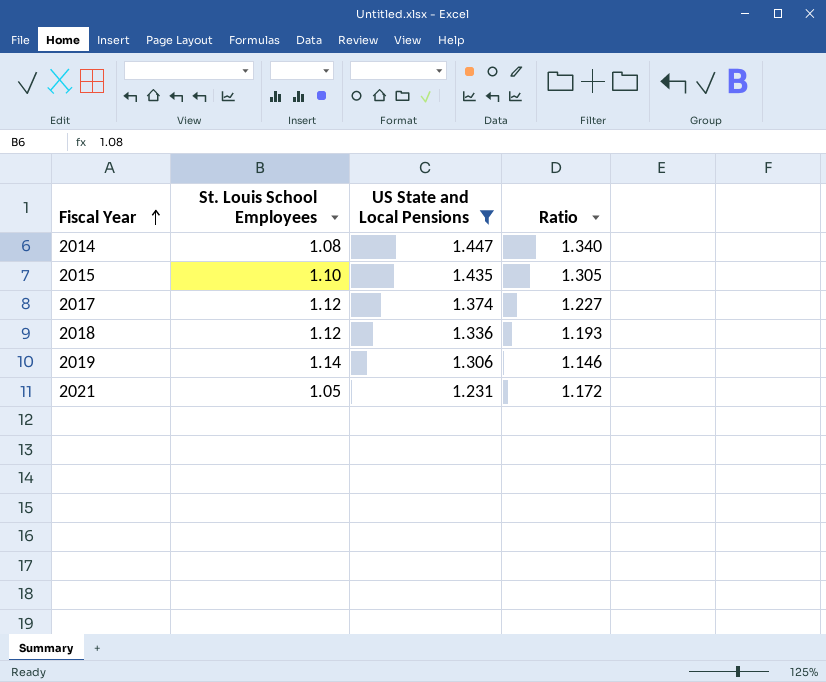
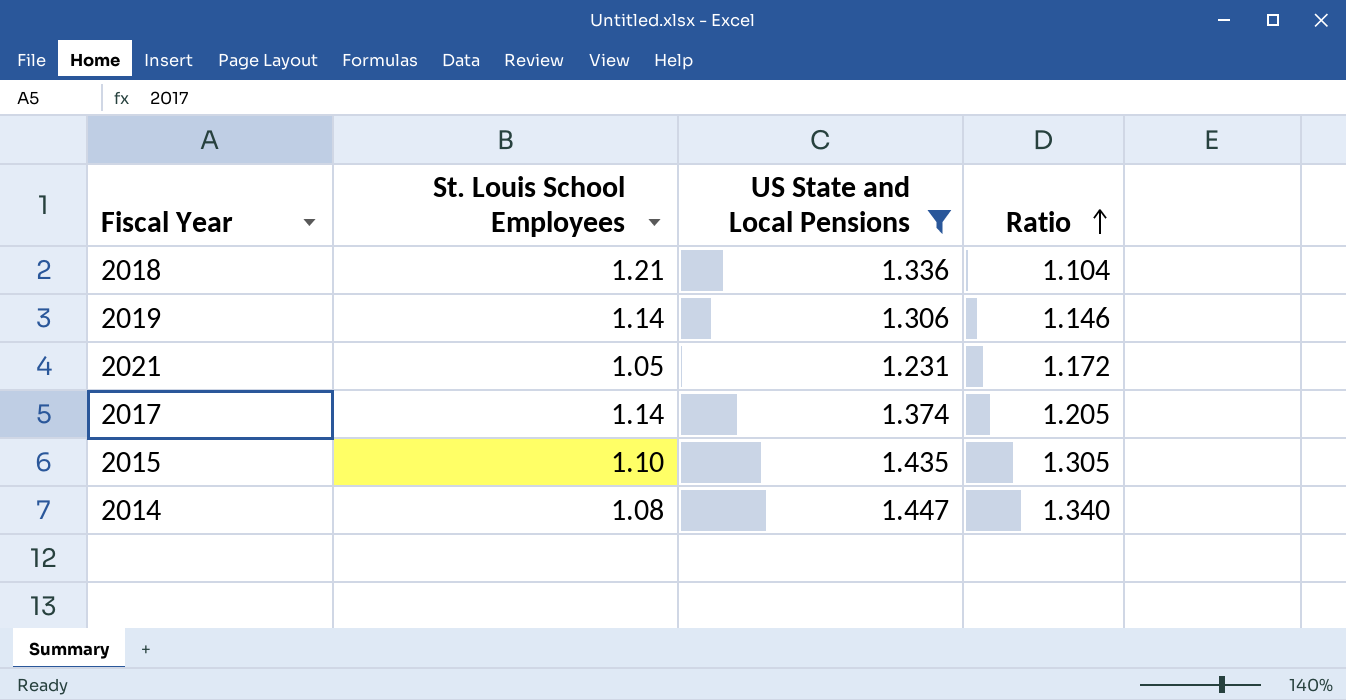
row order: Fiscal Year ascending -> Ratio ascending
2018 | St. Louis School Employees: 1.12 -> 1.21
2018 | Ratio: 1.193 -> 1.104
2017 | St. Louis School Employees: 1.12 -> 1.14
2017 | Ratio: 1.227 -> 1.205

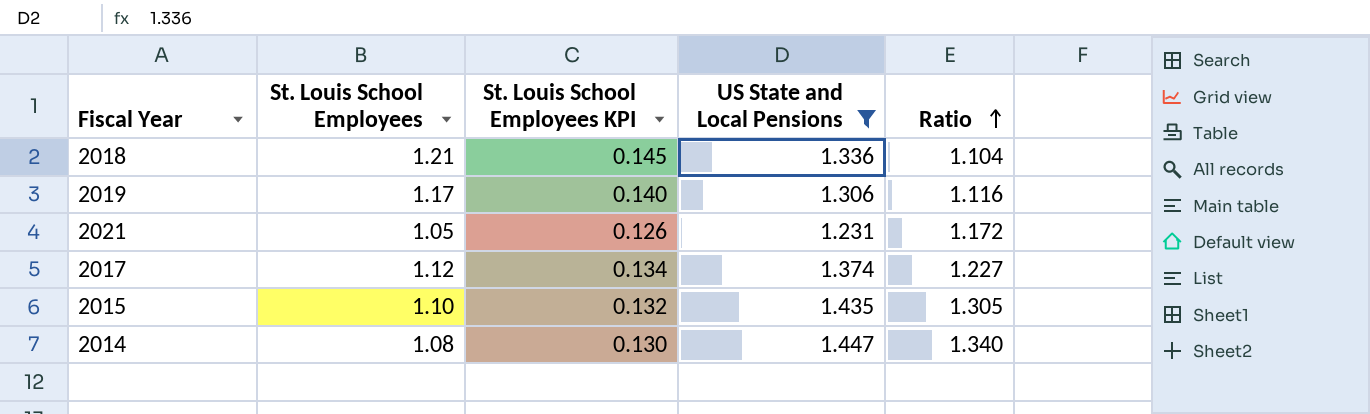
column St. Louis School Employees KPI | formula: none -> [St. Louis School Employees] * 0.12
2019 | St. Louis School Employees: 1.14 -> 1.17
2019 | Ratio: 1.146 -> 1.116
2017 | St. Louis School Employees: 1.14 -> 1.12
2017 | Ratio: 1.205 -> 1.227

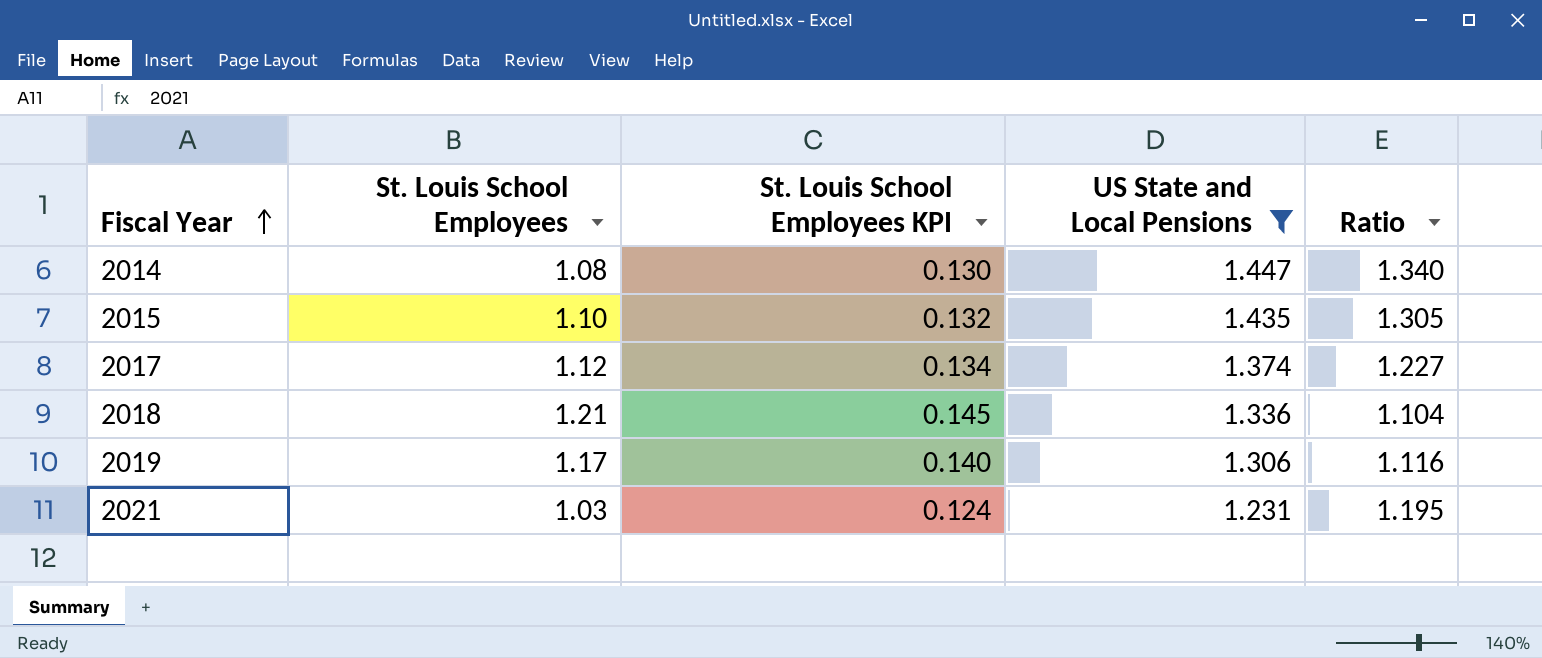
row order: Ratio ascending -> Fiscal Year ascending
2021 | St. Louis School Employees: 1.05 -> 1.03
2021 | St. Louis School Employees KPI: 0.126 -> 0.124
2021 | Ratio: 1.172 -> 1.195

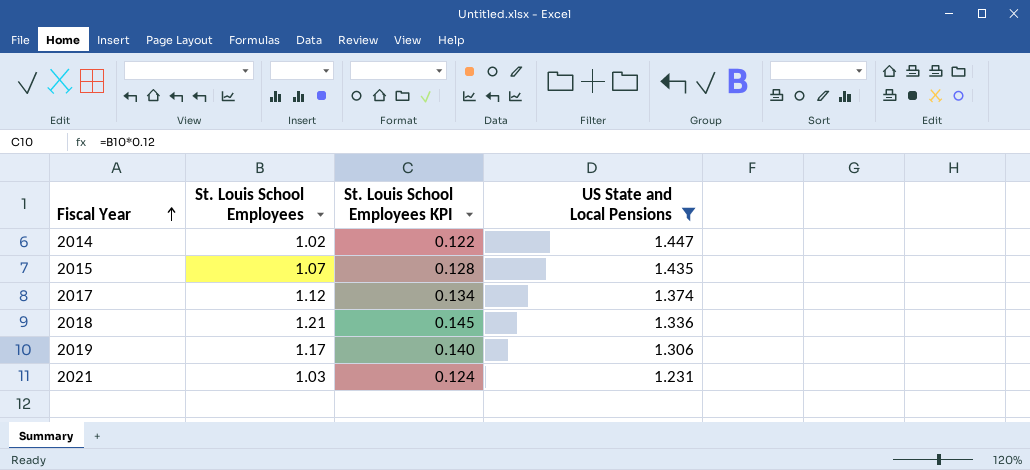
column Ratio | formula: [US State and Local Pensions] / [St. Louis School Employees] -> none
2014 | St. Louis School Employees: 1.08 -> 1.02
2014 | St. Louis School Employees KPI: 0.130 -> 0.122
2015 | St. Louis School Employees: 1.10 -> 1.07
2015 | St. Louis School Employees KPI: 0.132 -> 0.128

